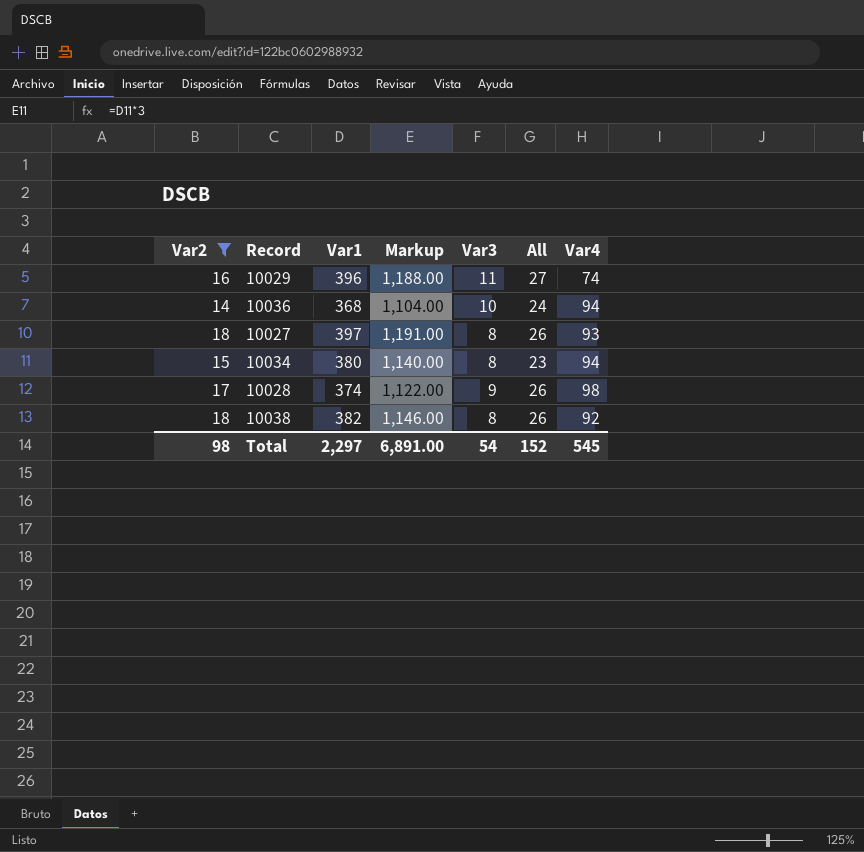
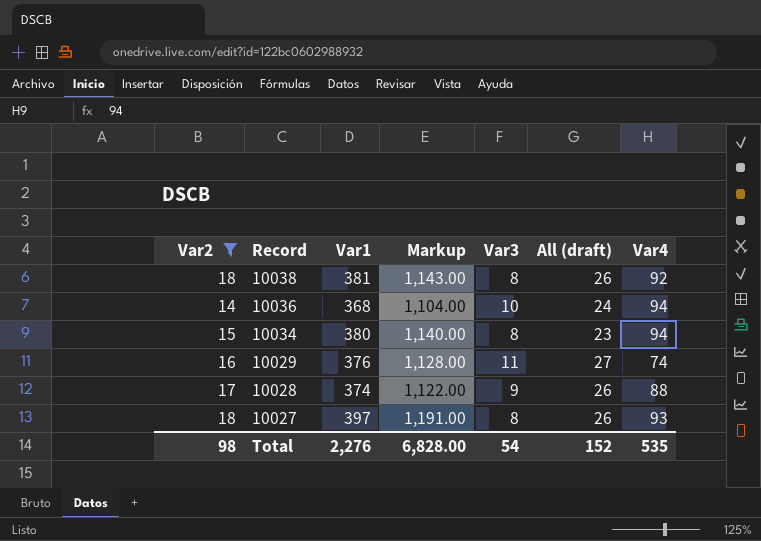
row order: none -> Record descending
column name: All -> All (draft)
10038 | Var1: 382 -> 381
10038 | Markup: 1,146.00 -> 1,143.00
10029 | Var1: 396 -> 376
10029 | Markup: 1,188.00 -> 1,128.00
10028 | Var4: 98 -> 88
Total | Var1: 2,297 -> 2,276
Total | Markup: 6,891.00 -> 6,828.00
Total | Var4: 545 -> 535

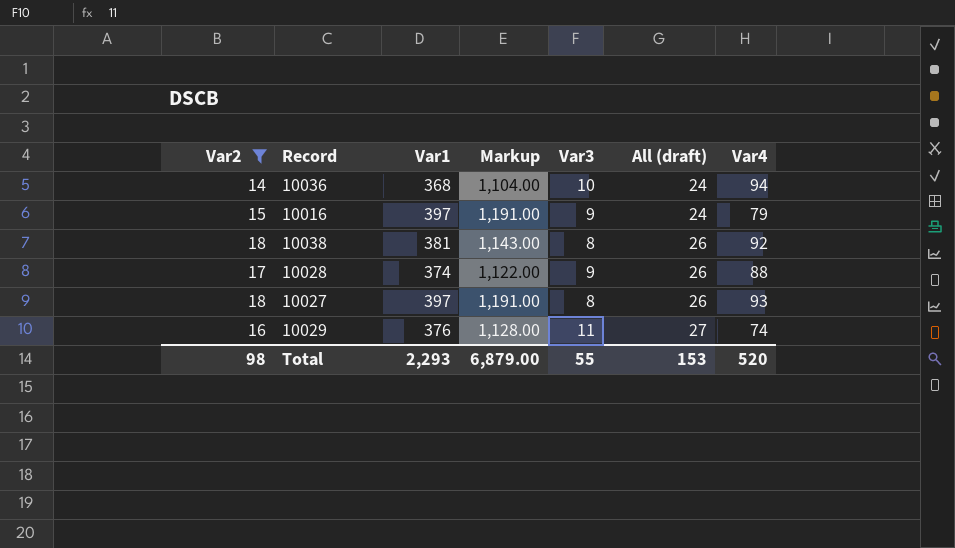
row order: Record descending -> All (draft) ascending
row 10034: 15 | 380 | 1,140.00 | 8 | 23 | 94 -> none
row 10016: none -> 15 | 397 | 1,191.00 | 9 | 24 | 79
Total | Var1: 2,276 -> 2,293
Total | Markup: 6,828.00 -> 6,879.00
Total | Var3: 54 -> 55
Total | All (draft): 152 -> 153
Total | Var4: 535 -> 520

